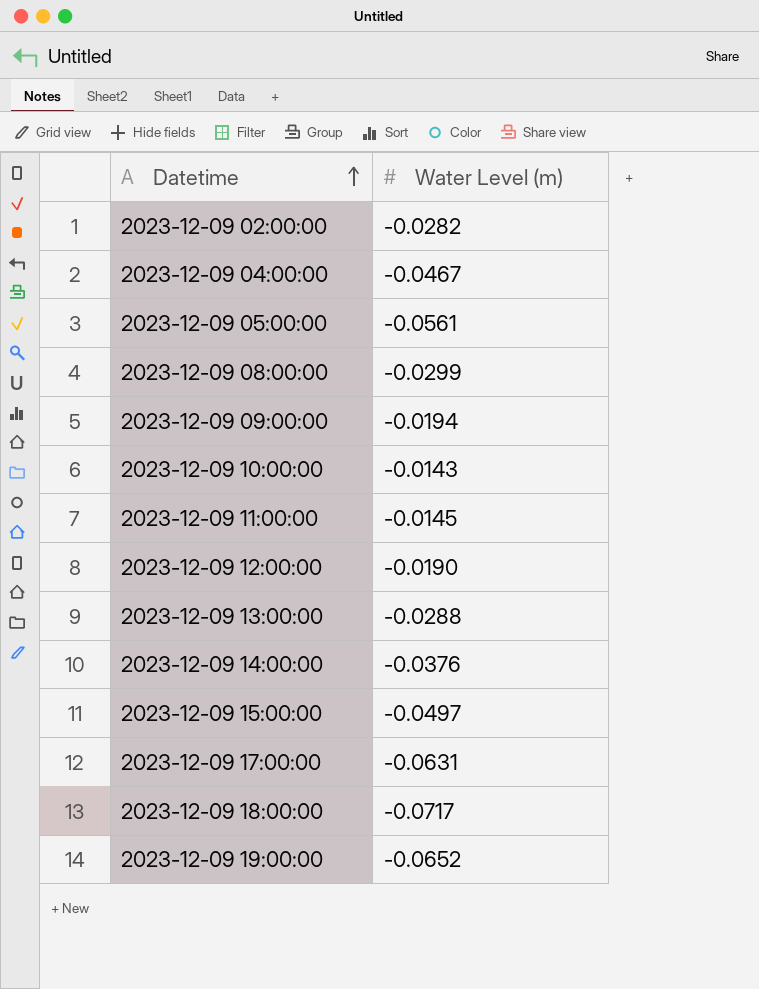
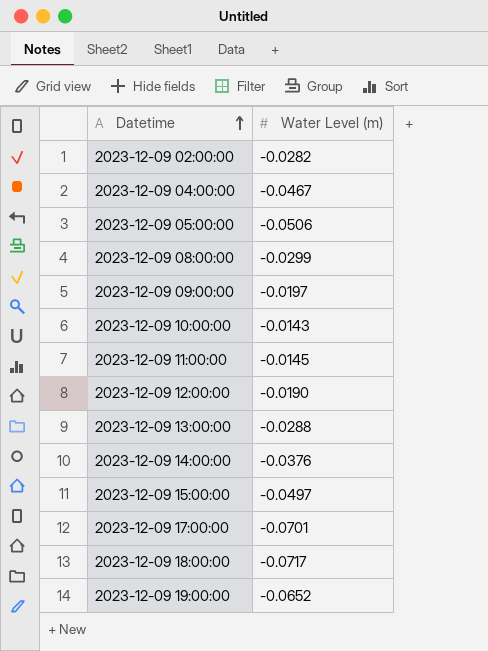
2023-12-09 05:00:00 | Water Level (m): -0.0561 -> -0.0506
2023-12-09 09:00:00 | Water Level (m): -0.0194 -> -0.0197
2023-12-09 17:00:00 | Water Level (m): -0.0631 -> -0.0701

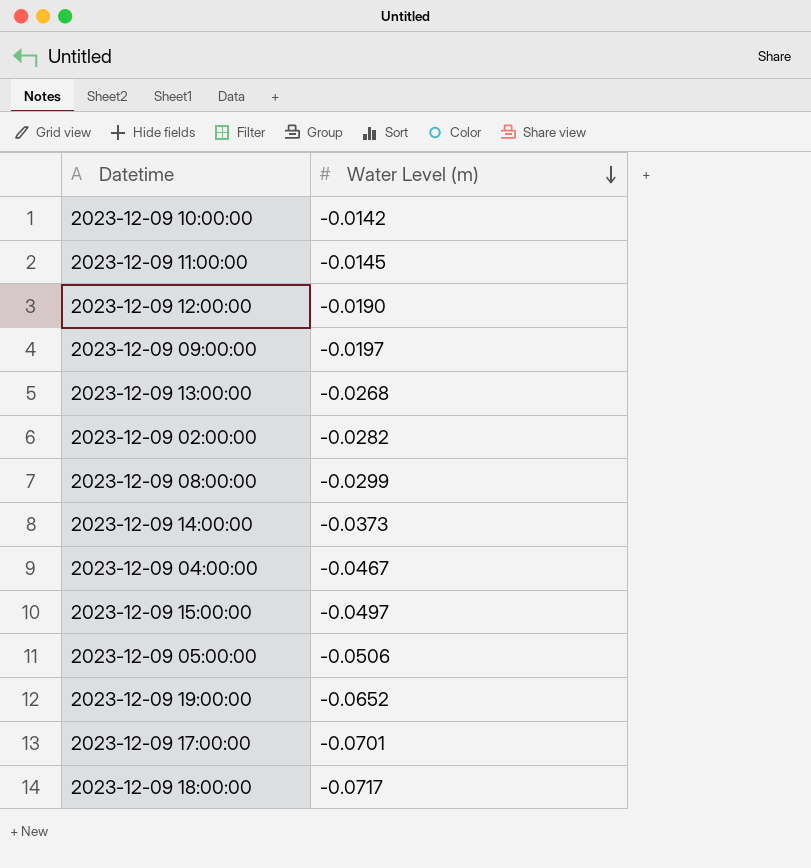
row order: Datetime ascending -> Water Level (m) descending
2023-12-09 10:00:00 | Water Level (m): -0.0143 -> -0.0142
2023-12-09 13:00:00 | Water Level (m): -0.0288 -> -0.0268
2023-12-09 14:00:00 | Water Level (m): -0.0376 -> -0.0373

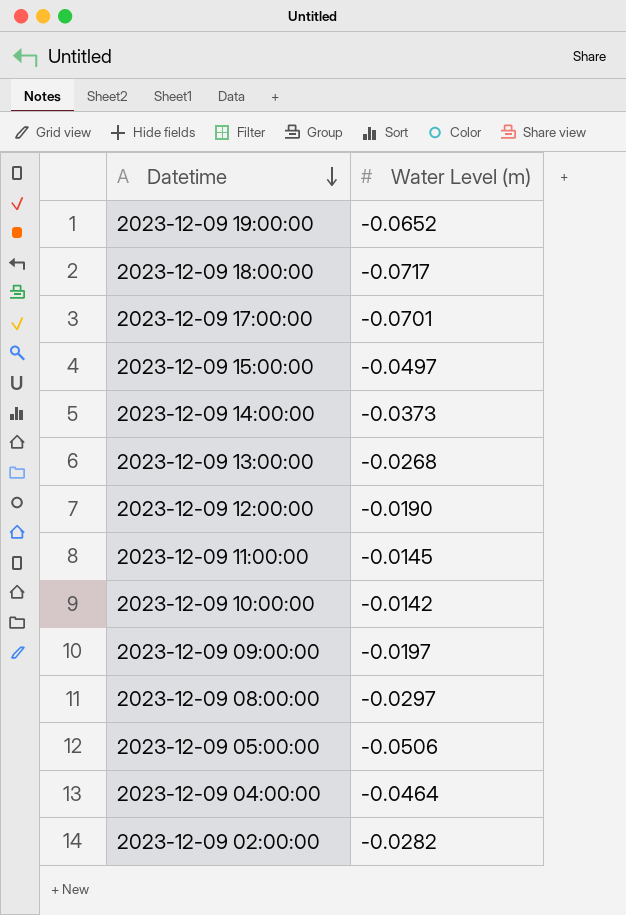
row order: Water Level (m) descending -> Datetime descending
2023-12-09 08:00:00 | Water Level (m): -0.0299 -> -0.0297
2023-12-09 04:00:00 | Water Level (m): -0.0467 -> -0.0464

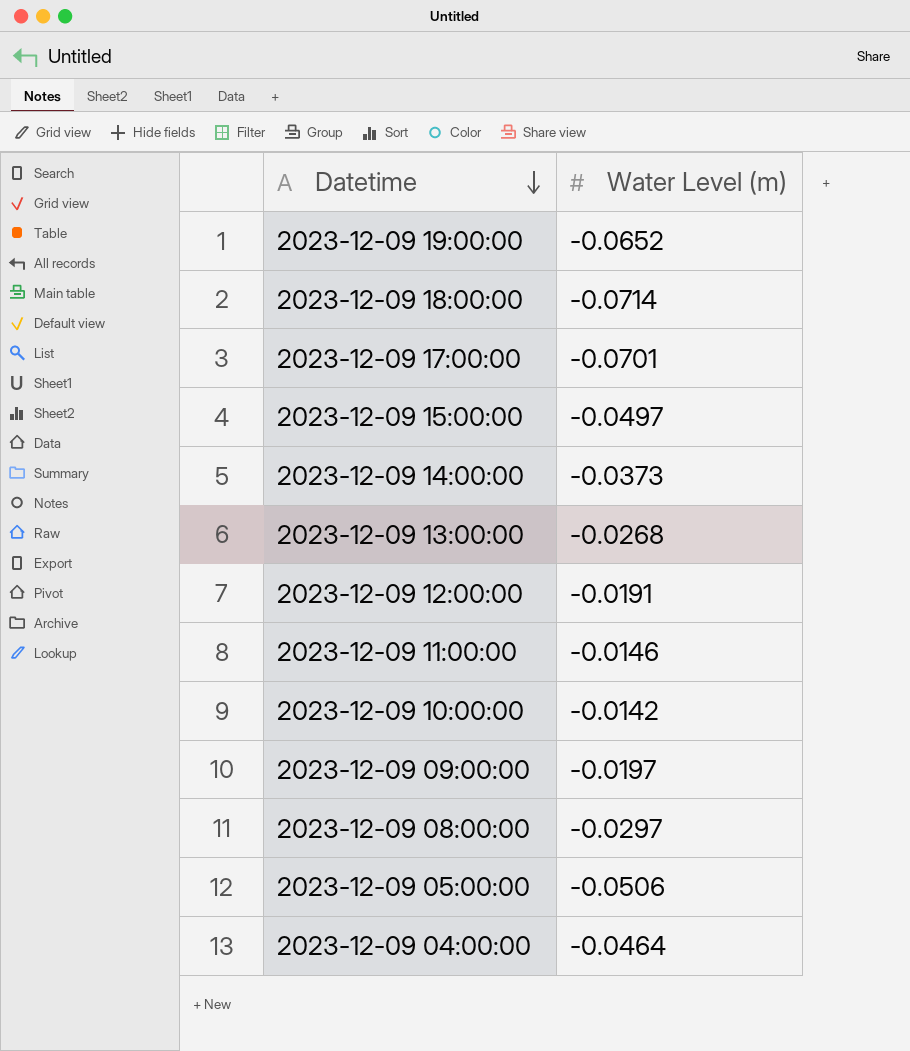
row 2023-12-09 02:00:00: -0.0282 -> none
2023-12-09 18:00:00 | Water Level (m): -0.0717 -> -0.0714
2023-12-09 12:00:00 | Water Level (m): -0.0190 -> -0.0191
2023-12-09 11:00:00 | Water Level (m): -0.0145 -> -0.0146

